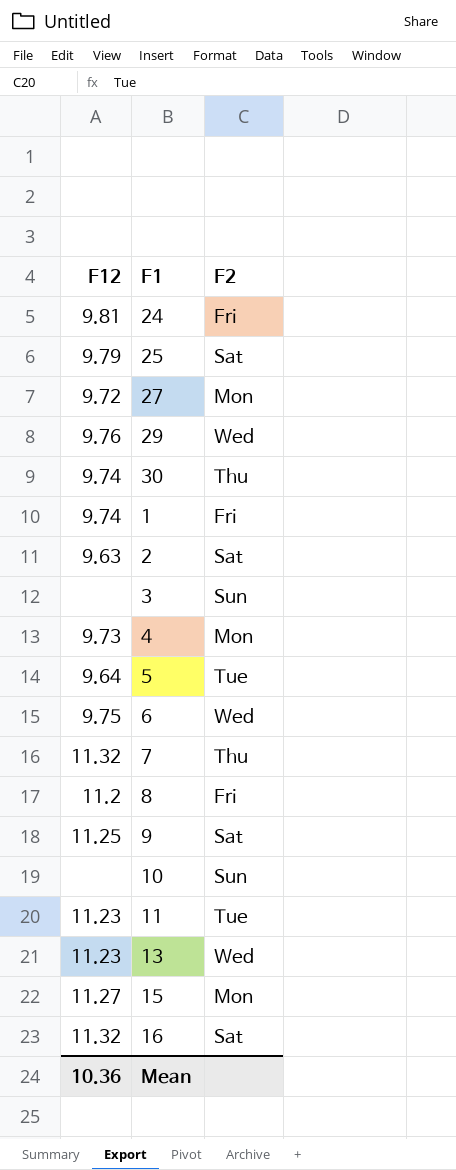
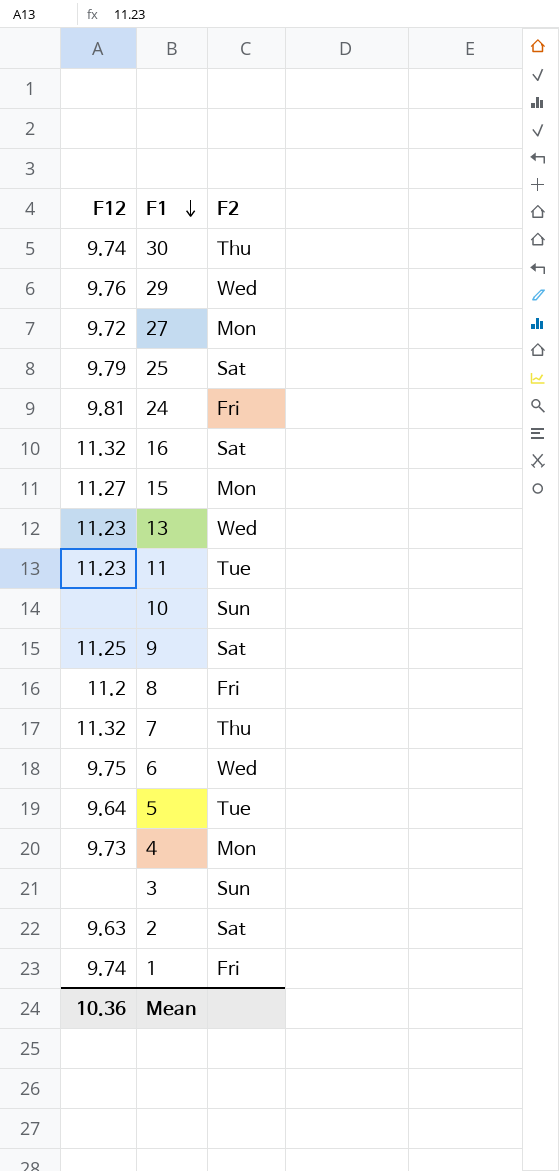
row order: none -> F1 descending

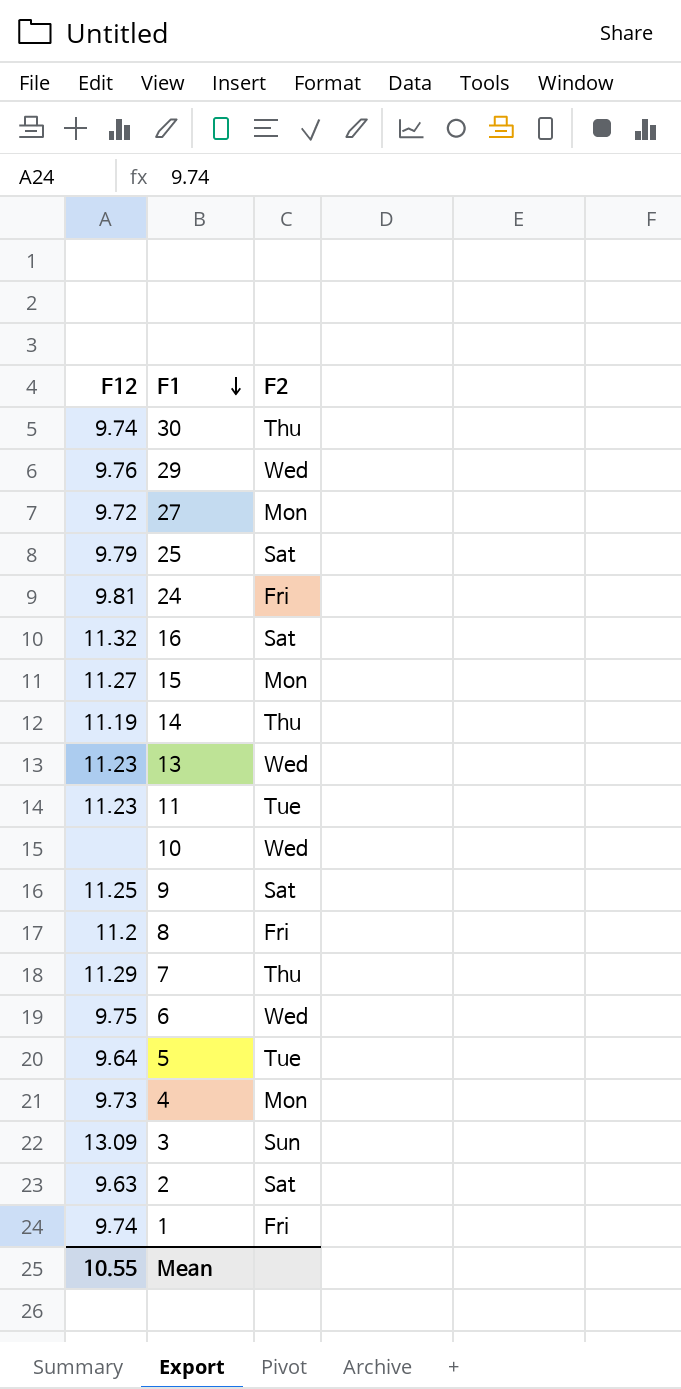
row 14: none -> 11.19 | Thu
10 | F2: Sun -> Wed
7 | F12: 11.32 -> 11.29
3 | F12: none -> 13.09
Mean | F12: 10.36 -> 10.55

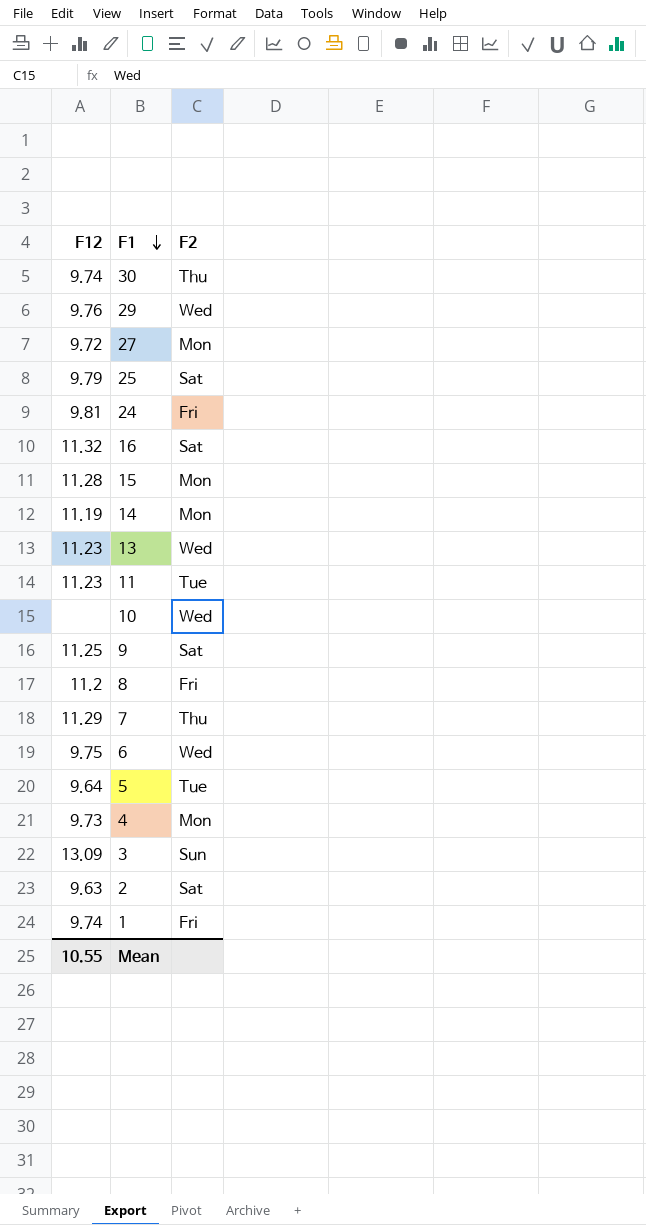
15 | F12: 11.27 -> 11.28
14 | F2: Thu -> Mon

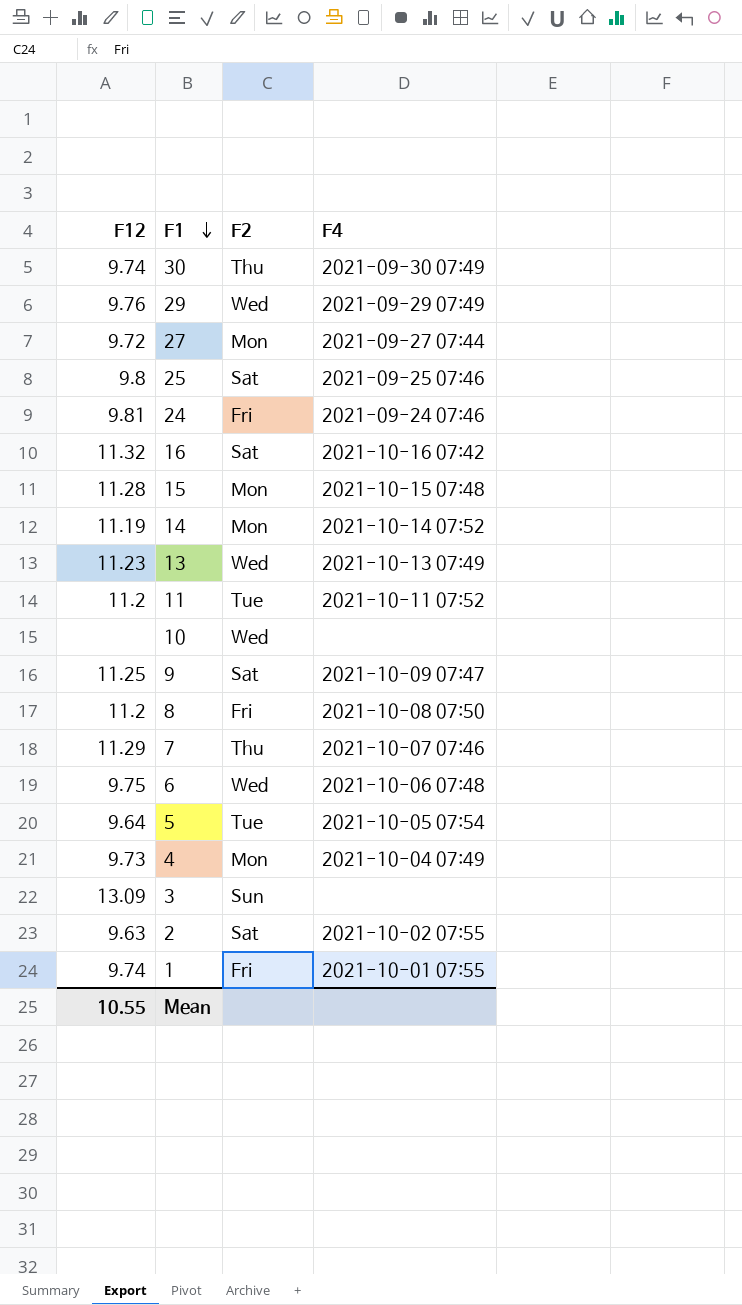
column F4 | position: none -> 4
25 | F12: 9.79 -> 9.8
11 | F12: 11.23 -> 11.2

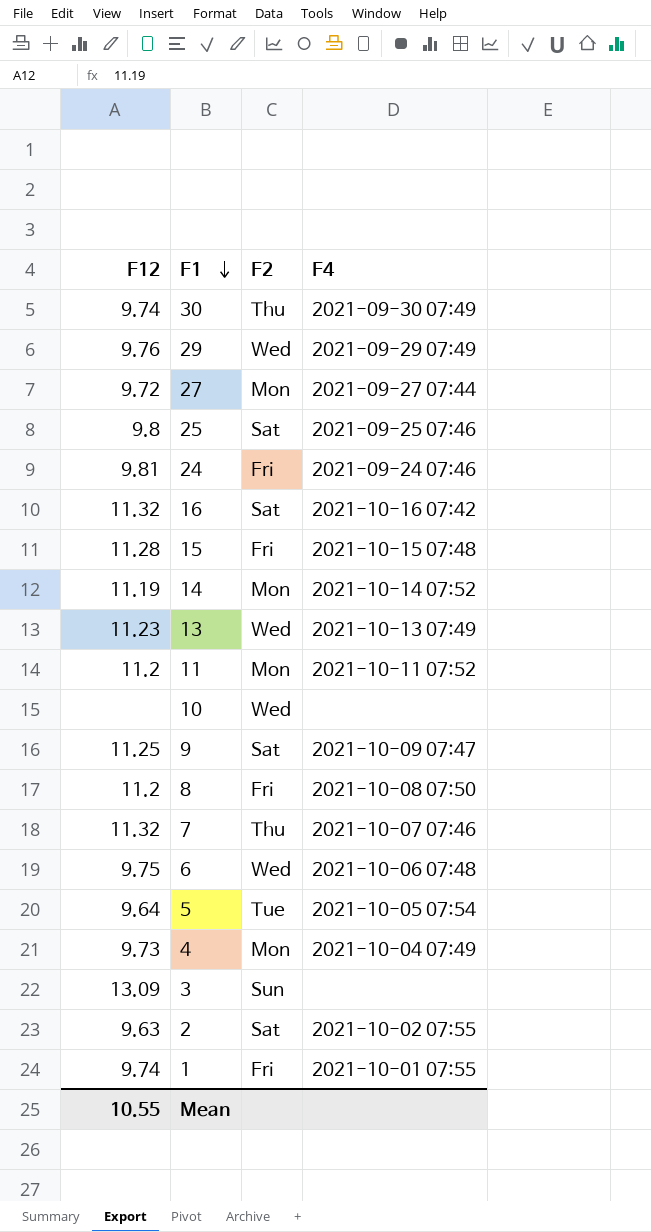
15 | F2: Mon -> Fri
11 | F2: Tue -> Mon
7 | F12: 11.29 -> 11.32

